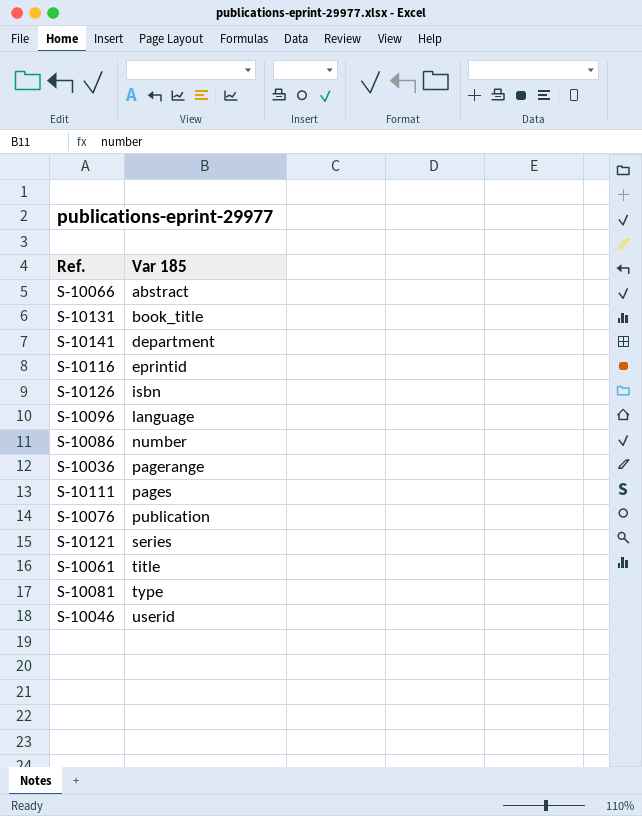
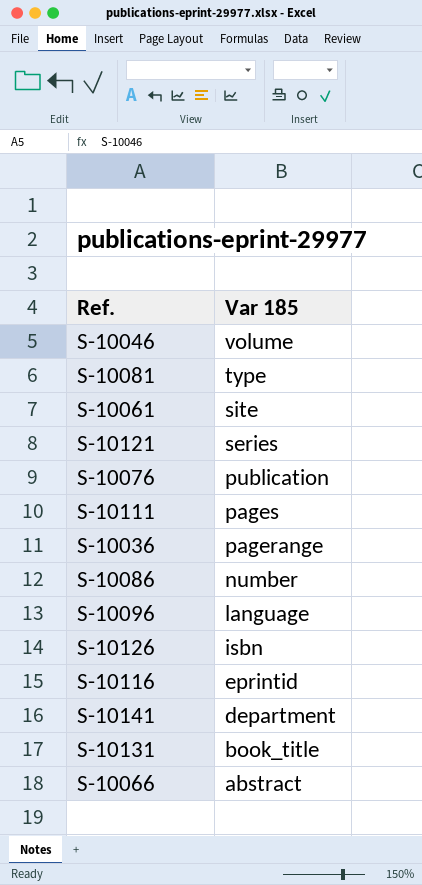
row order: Var 185 ascending -> Var 185 descending
S-10046 | Var 185: userid -> volume
S-10061 | Var 185: title -> site

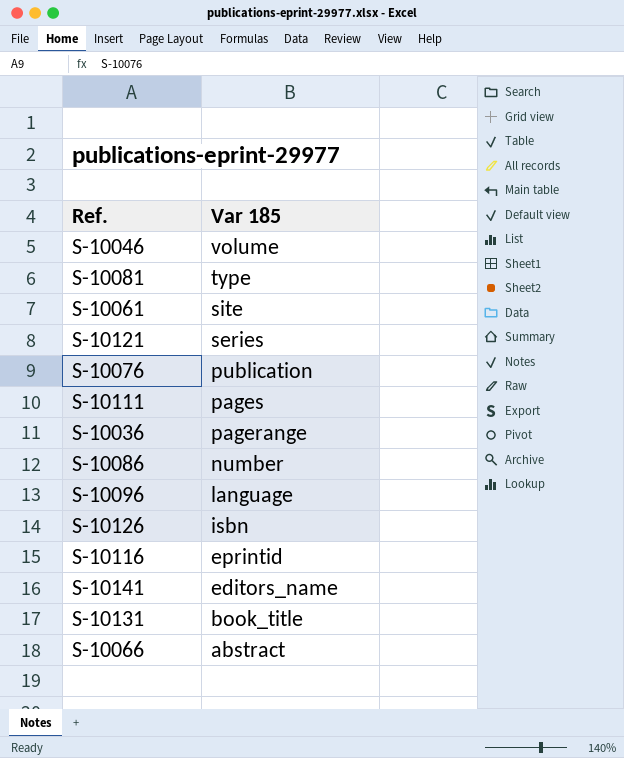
S-10141 | Var 185: department -> editors_name

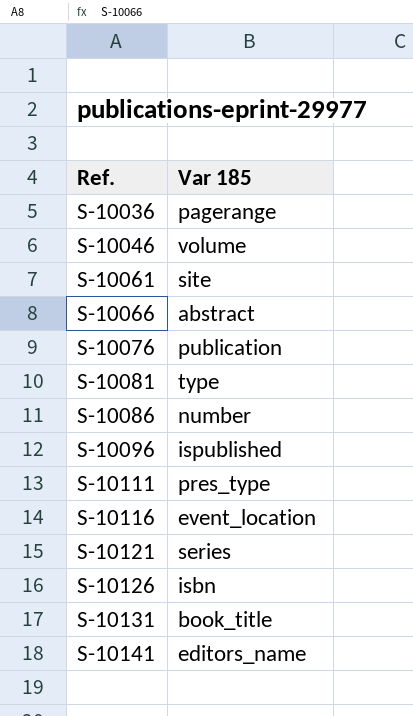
row order: Var 185 descending -> Ref. ascending
S-10096 | Var 185: language -> ispublished
S-10111 | Var 185: pages -> pres_type
S-10116 | Var 185: eprintid -> event_location

